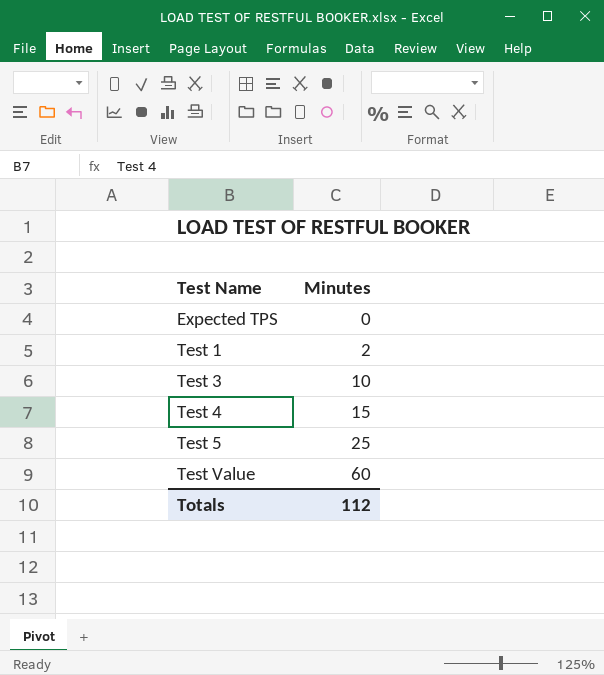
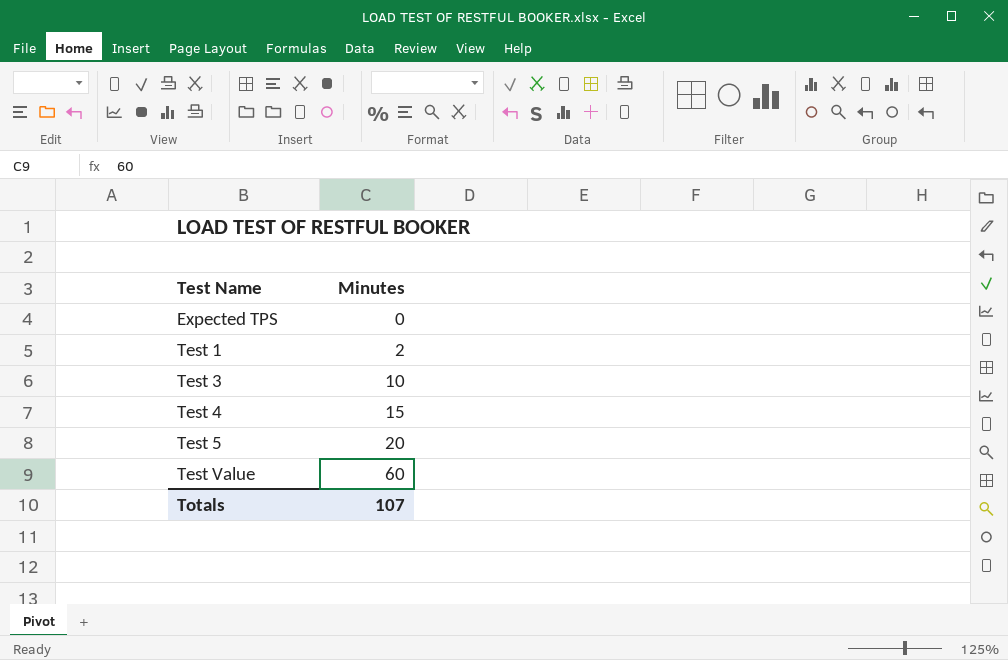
Test 5 | Minutes: 25 -> 20
Totals | Minutes: 112 -> 107

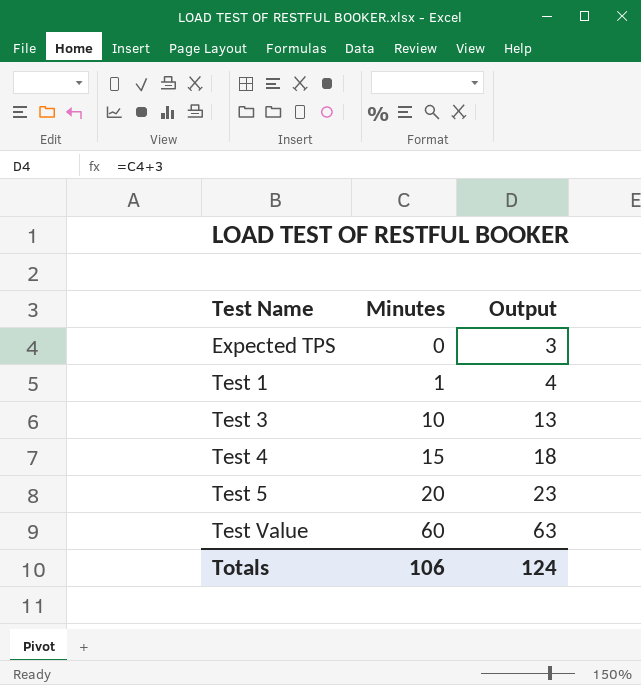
column Output | formula: none -> [Minutes] + 3
Test 1 | Minutes: 2 -> 1
Totals | Minutes: 107 -> 106

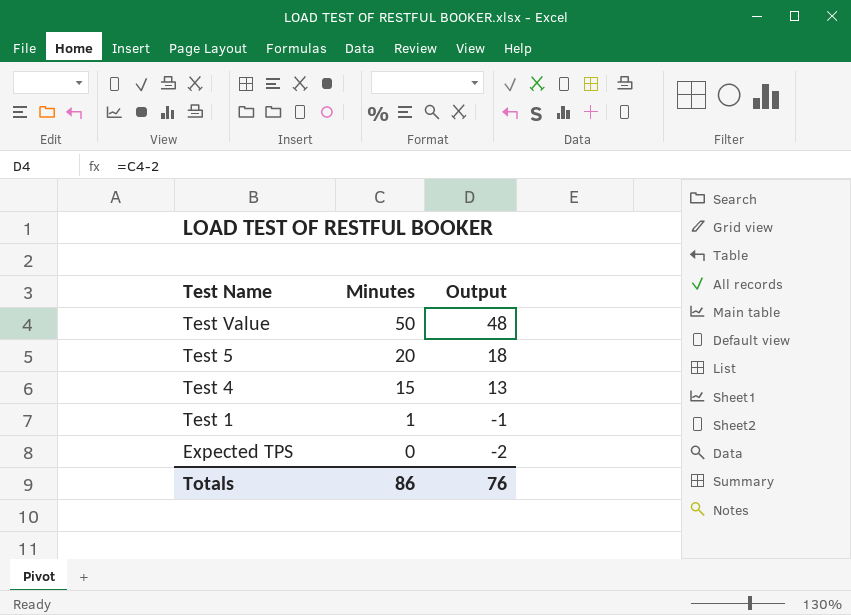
row order: Test Name ascending -> Test Name descending
column Output | formula: [Minutes] + 3 -> [Minutes] - 2
row Test 3: 10 | 13 -> none
Test Value | Minutes: 60 -> 50
Totals | Minutes: 106 -> 86
Totals | Output: 124 -> 76

